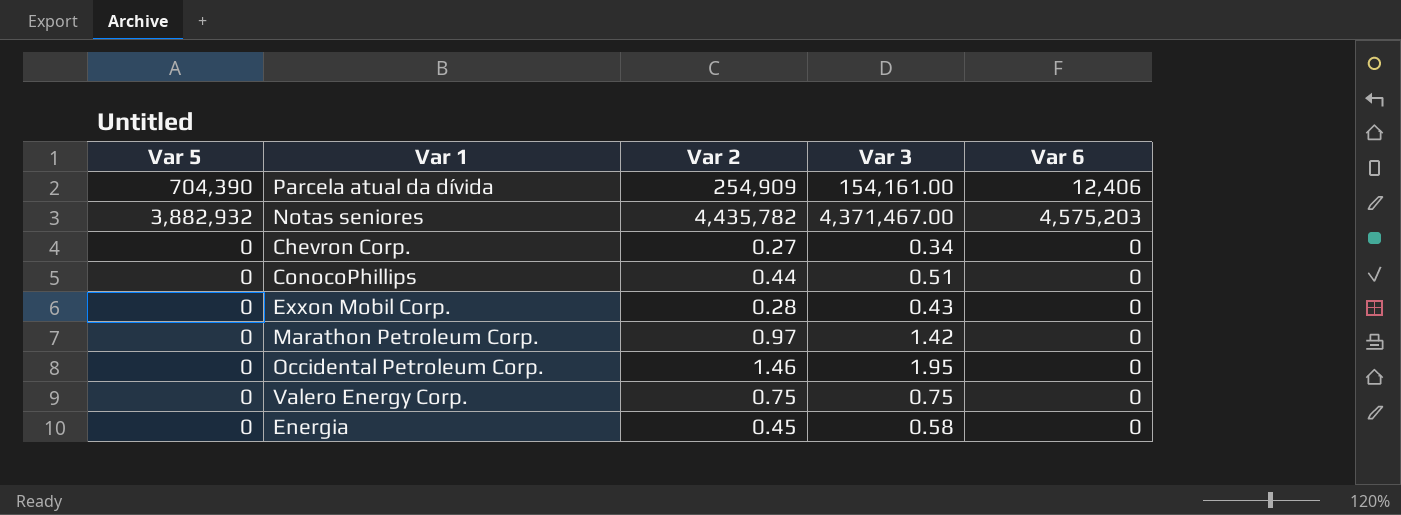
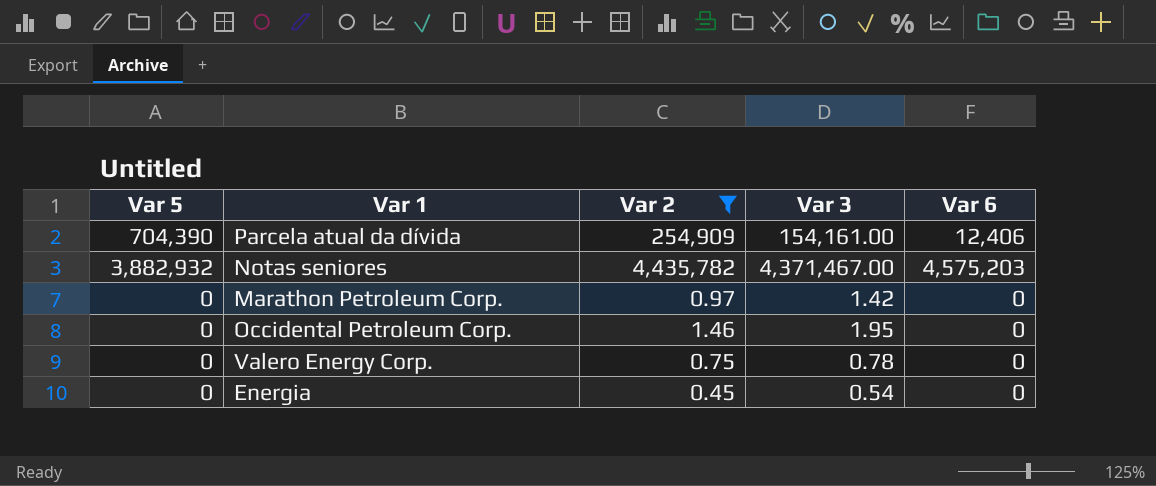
filter: none -> Var 2 >= 0.45
Valero Energy Corp. | Var 3: 0.75 -> 0.78
Energia | Var 3: 0.58 -> 0.54

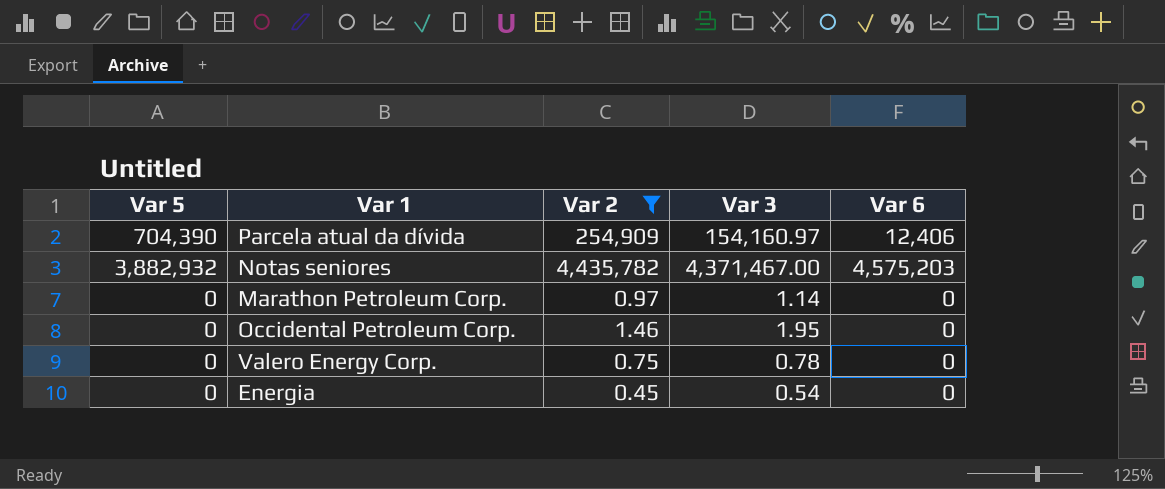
Parcela atual da dívida | Var 3: 154,161.00 -> 154,160.97
Marathon Petroleum Corp. | Var 3: 1.42 -> 1.14

